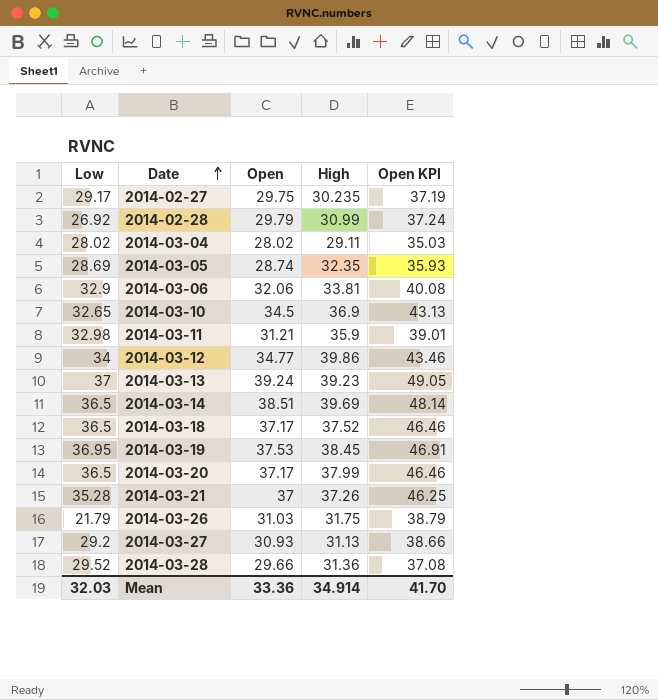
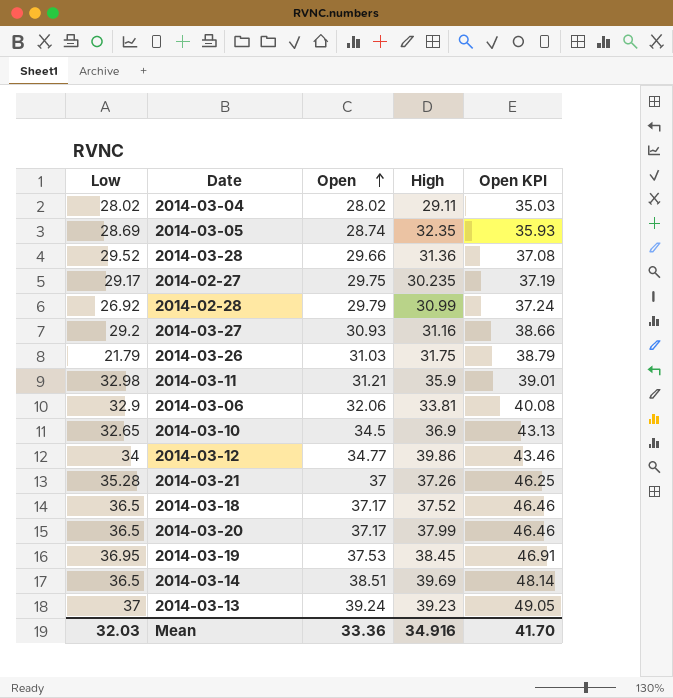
row order: Date ascending -> Open ascending
2014-03-27 | High: 31.13 -> 31.16
Mean | High: 34.914 -> 34.916

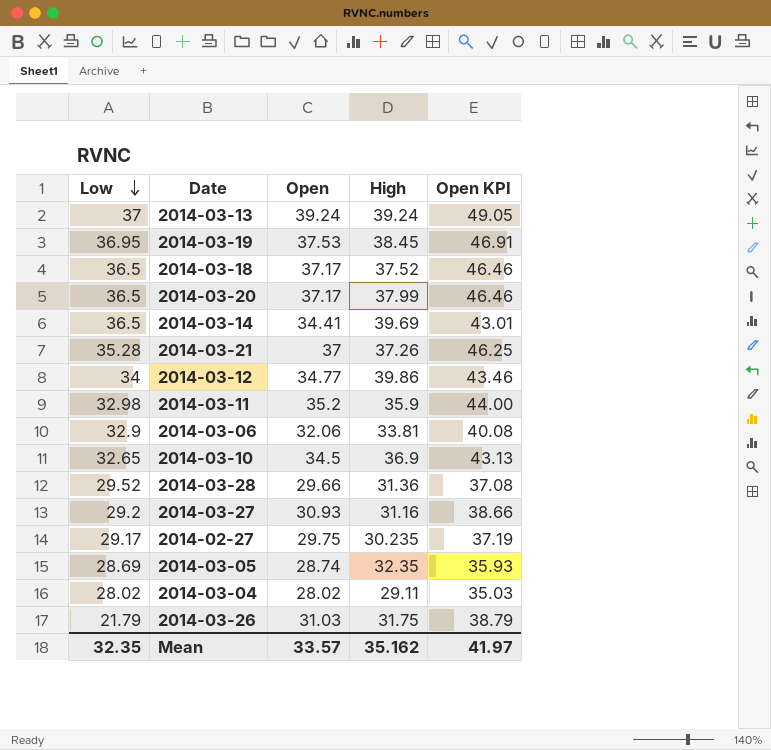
row order: Open ascending -> Low descending
row 2014-02-28: 26.92 | 29.79 | 30.99 | 37.24 -> none
2014-03-13 | High: 39.23 -> 39.24
2014-03-14 | Open: 38.51 -> 34.41
2014-03-14 | Open KPI: 48.14 -> 43.01
2014-03-11 | Open: 31.21 -> 35.2
2014-03-11 | Open KPI: 39.01 -> 44.00
Mean | Low: 32.03 -> 32.35
Mean | Open: 33.36 -> 33.57
Mean | High: 34.916 -> 35.162
Mean | Open KPI: 41.70 -> 41.97

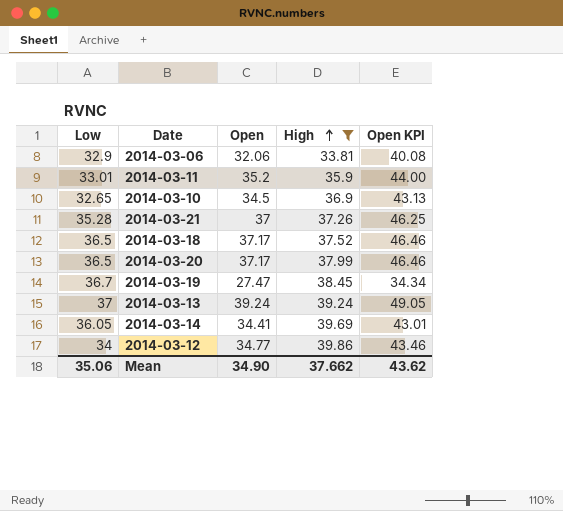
filter: none -> High >= 33.81
row order: Low descending -> High ascending
2014-03-11 | Low: 32.98 -> 33.01
2014-03-19 | Low: 36.95 -> 36.7
2014-03-19 | Open: 37.53 -> 27.47
2014-03-19 | Open KPI: 46.91 -> 34.34
2014-03-14 | Low: 36.5 -> 36.05
Mean | Low: 32.35 -> 35.06
Mean | Open: 33.57 -> 34.90
Mean | High: 35.162 -> 37.662
Mean | Open KPI: 41.97 -> 43.62

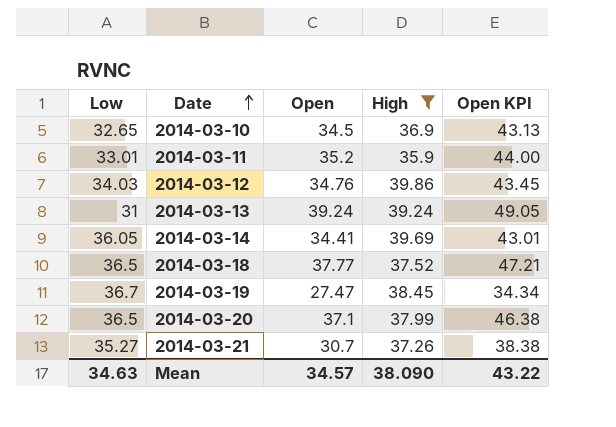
row order: High ascending -> Date ascending
row 2014-03-06: 32.9 | 32.06 | 33.81 | 40.08 -> none
2014-03-12 | Low: 34 -> 34.03
2014-03-12 | Open: 34.77 -> 34.76
2014-03-12 | Open KPI: 43.46 -> 43.45
2014-03-13 | Low: 37 -> 31
2014-03-18 | Open: 37.17 -> 37.77
2014-03-18 | Open KPI: 46.46 -> 47.21
2014-03-20 | Open: 37.17 -> 37.1
2014-03-20 | Open KPI: 46.46 -> 46.38
2014-03-21 | Low: 35.28 -> 35.27
2014-03-21 | Open: 37 -> 30.7
2014-03-21 | Open KPI: 46.25 -> 38.38
Mean | Low: 35.06 -> 34.63
Mean | Open: 34.90 -> 34.57
Mean | High: 37.662 -> 38.090
Mean | Open KPI: 43.62 -> 43.22

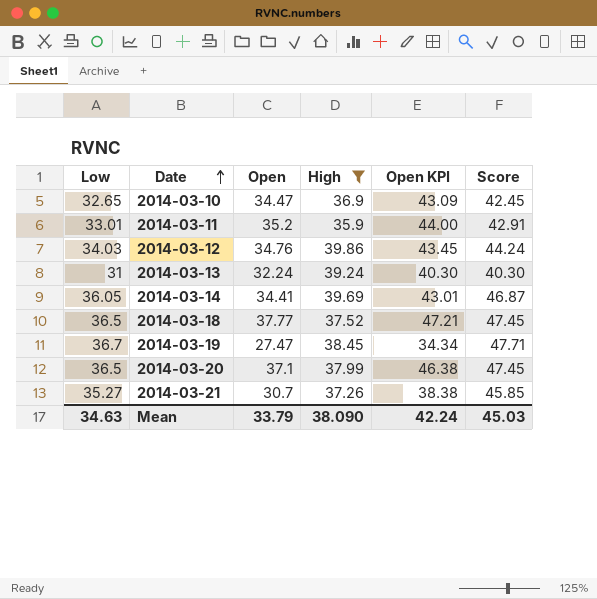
column Score | formula: none -> [Low] * 1.3
2014-03-10 | Open: 34.5 -> 34.47
2014-03-10 | Open KPI: 43.13 -> 43.09
2014-03-13 | Open: 39.24 -> 32.24
2014-03-13 | Open KPI: 49.05 -> 40.30
Mean | Open: 34.57 -> 33.79
Mean | Open KPI: 43.22 -> 42.24

